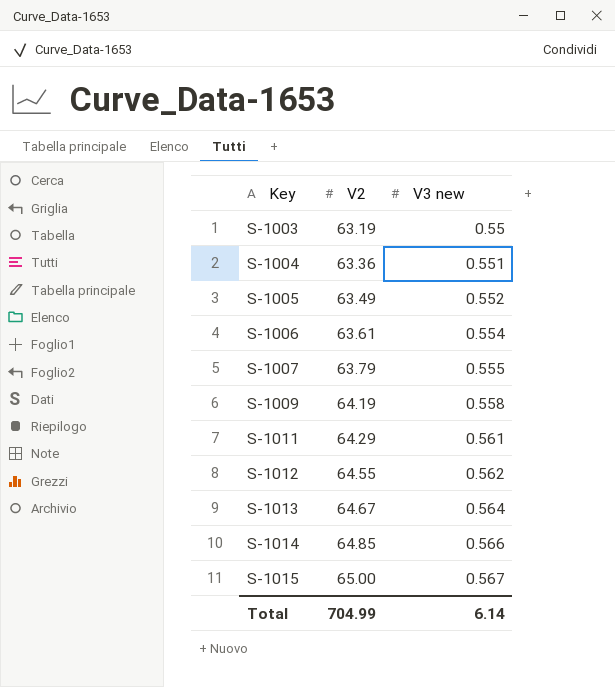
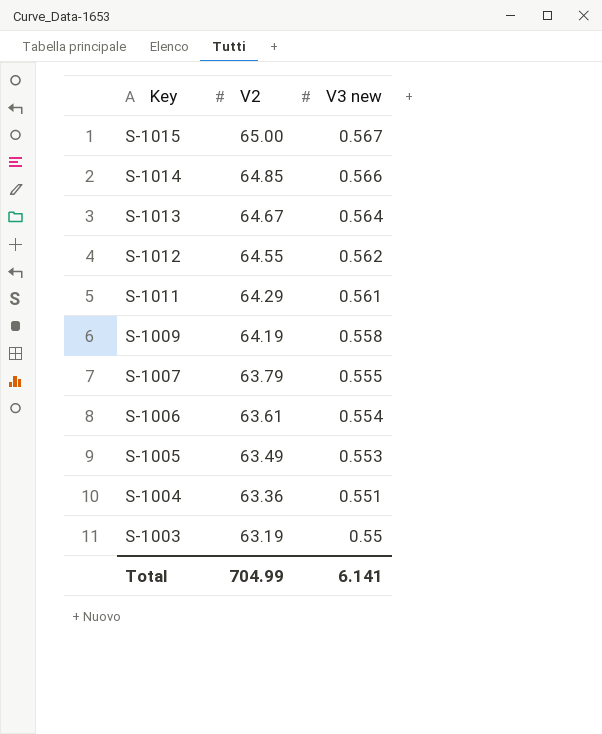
row order: Key ascending -> Key descending
S-1005 | V3 new: 0.552 -> 0.553
Total | V3 new: 6.14 -> 6.141

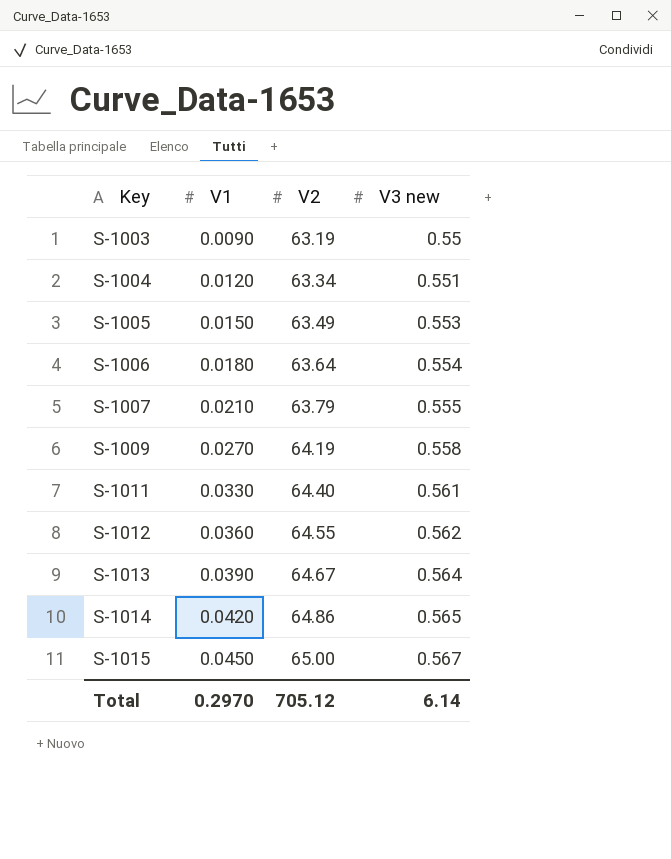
row order: Key descending -> Key ascending
column V1 | position: none -> 2
S-1004 | V2: 63.36 -> 63.34
S-1006 | V2: 63.61 -> 63.64
S-1011 | V2: 64.29 -> 64.40
S-1014 | V2: 64.85 -> 64.86
S-1014 | V3 new: 0.566 -> 0.565
Total | V2: 704.99 -> 705.12
Total | V3 new: 6.141 -> 6.14

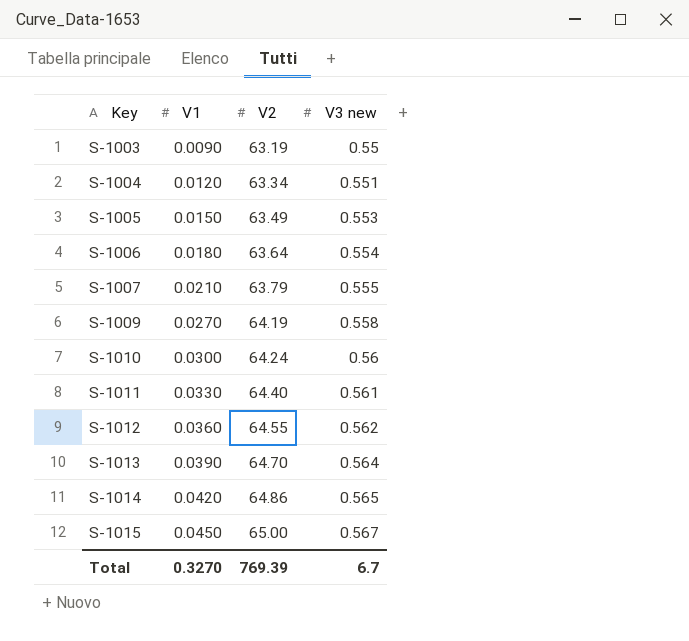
row S-1010: none -> 0.0300 | 64.24 | 0.56
S-1013 | V2: 64.67 -> 64.70
Total | V1: 0.2970 -> 0.3270
Total | V2: 705.12 -> 769.39
Total | V3 new: 6.14 -> 6.7

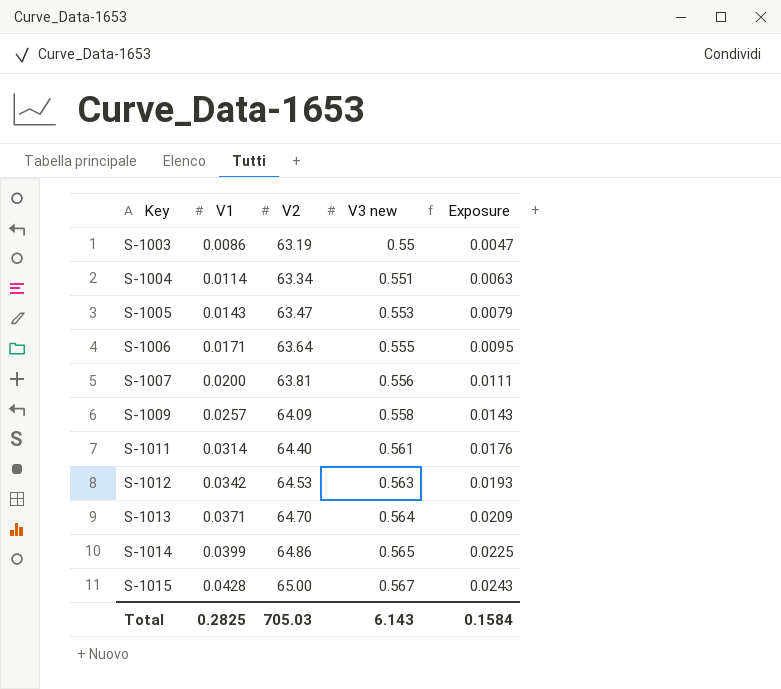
column Exposure | formula: none -> [V1] * [V3 new]
row S-1010: 0.0300 | 64.24 | 0.56 -> none
S-1003 | V1: 0.0090 -> 0.0086
S-1004 | V1: 0.0120 -> 0.0114
S-1005 | V1: 0.0150 -> 0.0143
S-1005 | V2: 63.49 -> 63.47
S-1006 | V1: 0.0180 -> 0.0171
S-1006 | V3 new: 0.554 -> 0.555
S-1007 | V1: 0.0210 -> 0.0200
S-1007 | V2: 63.79 -> 63.81
S-1007 | V3 new: 0.555 -> 0.556
S-1009 | V1: 0.0270 -> 0.0257
S-1009 | V2: 64.19 -> 64.09
S-1011 | V1: 0.0330 -> 0.0314
S-1012 | V1: 0.0360 -> 0.0342
S-1012 | V2: 64.55 -> 64.53
S-1012 | V3 new: 0.562 -> 0.563
S-1013 | V1: 0.0390 -> 0.0371
S-1014 | V1: 0.0420 -> 0.0399
S-1015 | V1: 0.0450 -> 0.0428
Total | V1: 0.3270 -> 0.2825
Total | V2: 769.39 -> 705.03
Total | V3 new: 6.7 -> 6.143

